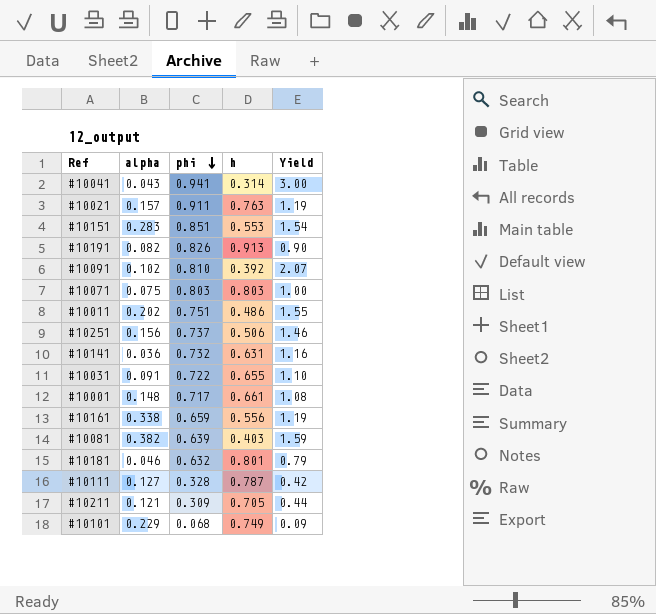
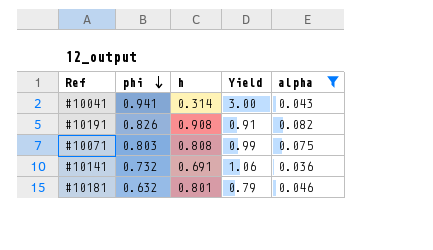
filter: none -> alpha <= 0.082
column alpha | position: 2 -> 5
#10191 | h: 0.913 -> 0.908
#10191 | Yield: 0.90 -> 0.91
#10071 | h: 0.803 -> 0.808
#10071 | Yield: 1.00 -> 0.99
#10141 | h: 0.631 -> 0.691
#10141 | Yield: 1.16 -> 1.06

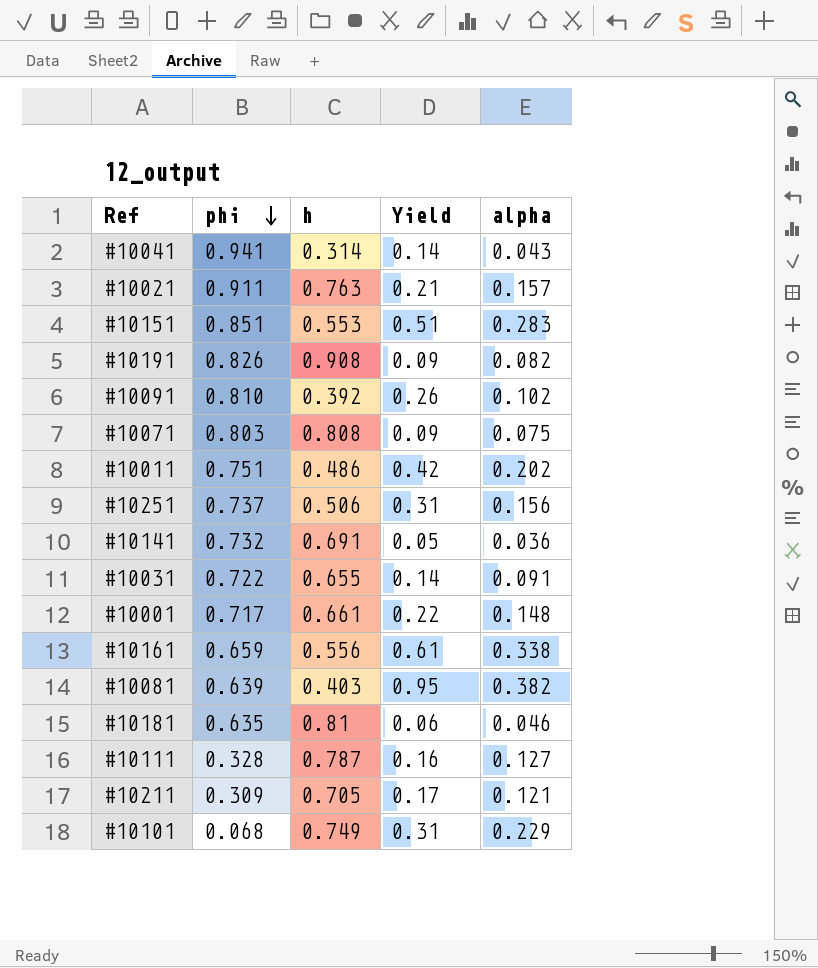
filter: alpha <= 0.082 -> none
column Yield | formula: [phi] / [h] -> [alpha] / [h]
#10181 | phi: 0.632 -> 0.635
#10181 | h: 0.801 -> 0.81

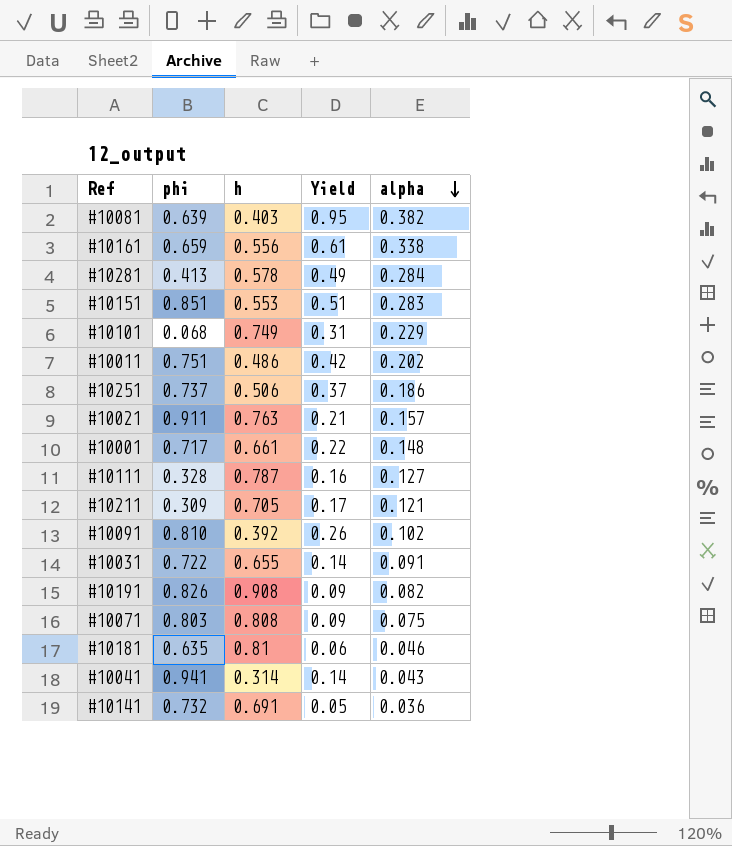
row order: phi descending -> alpha descending
row #10281: none -> 0.413 | 0.578 | 0.49 | 0.284
#10251 | Yield: 0.31 -> 0.37
#10251 | alpha: 0.156 -> 0.186

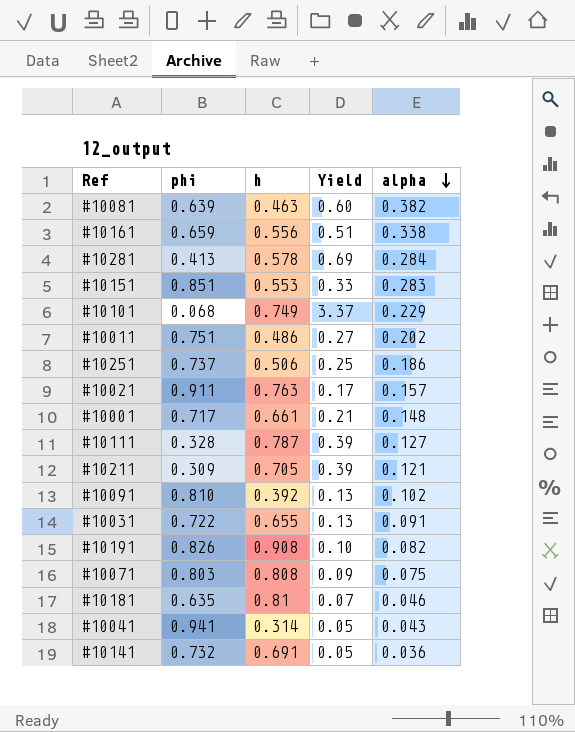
column Yield | formula: [alpha] / [h] -> [alpha] / [phi]
#10081 | h: 0.403 -> 0.463

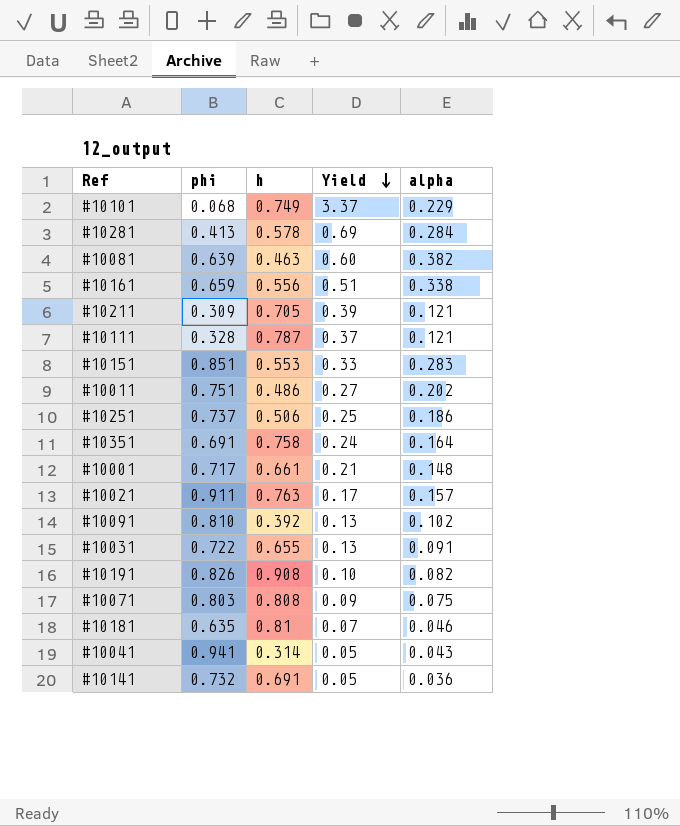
row order: alpha descending -> Yield descending
#10111 | Yield: 0.39 -> 0.37
#10111 | alpha: 0.127 -> 0.121
row #10351: none -> 0.691 | 0.758 | 0.24 | 0.164

